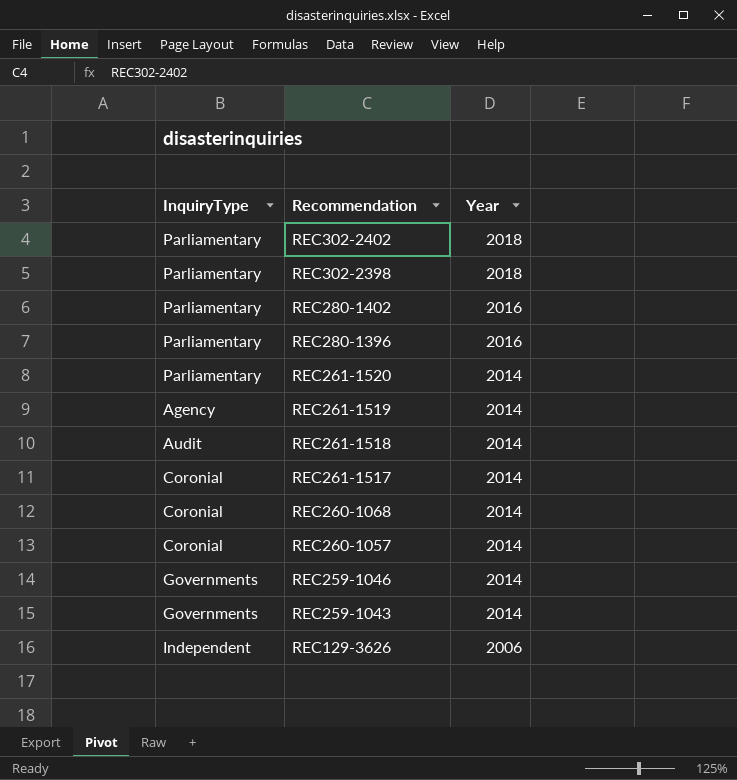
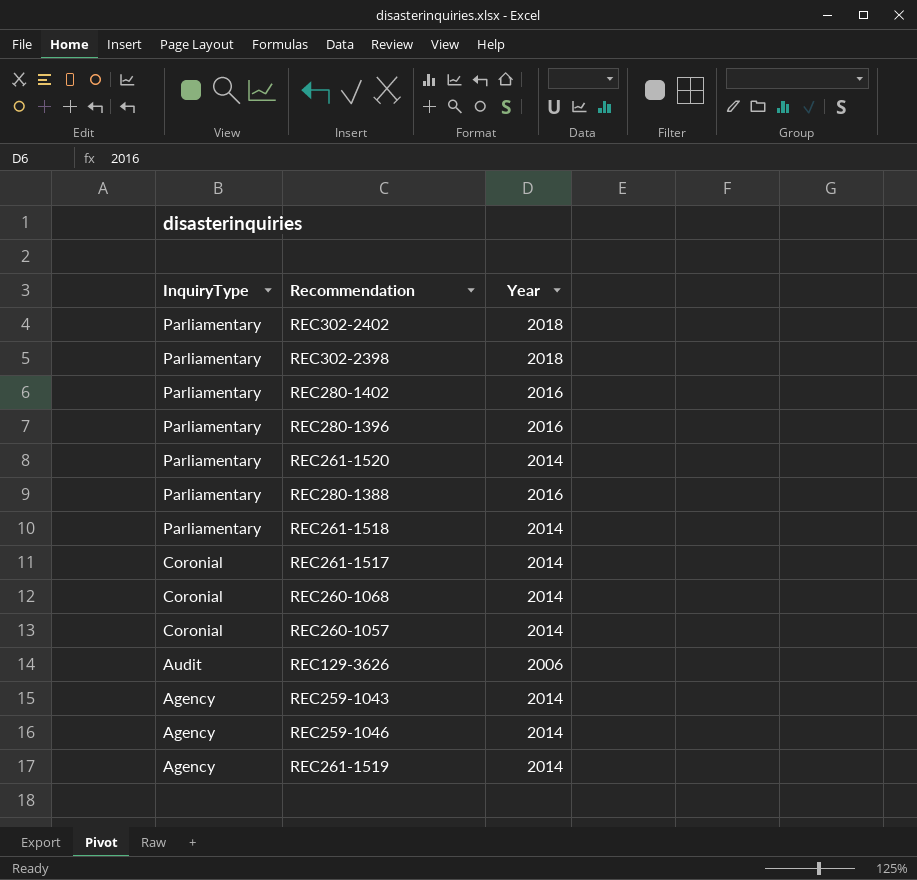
row order: Recommendation descending -> InquiryType descending
row REC280-1388: none -> Parliamentary | 2016
REC261-1518 | InquiryType: Audit -> Parliamentary
REC129-3626 | InquiryType: Independent -> Audit
REC259-1043 | InquiryType: Governments -> Agency
REC259-1046 | InquiryType: Governments -> Agency

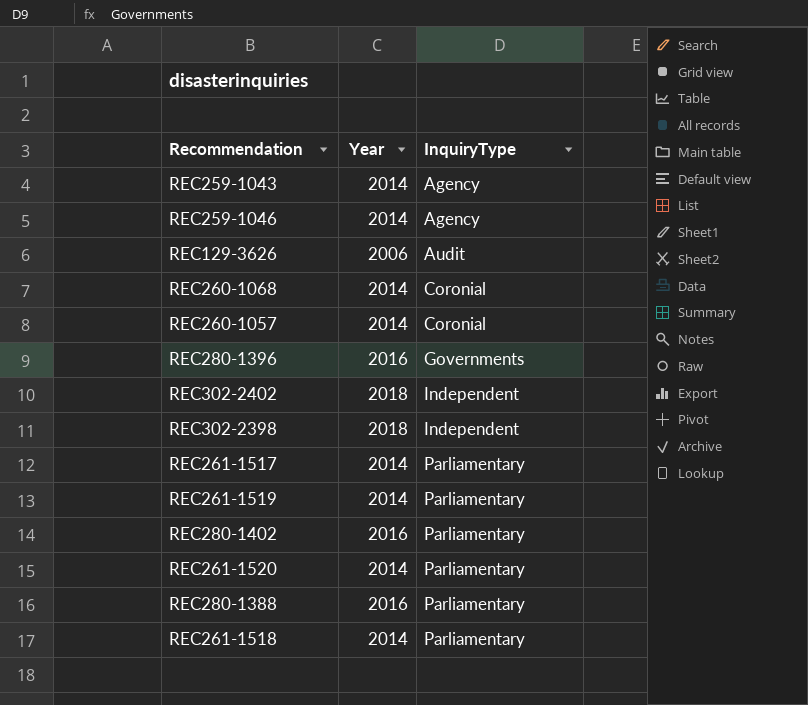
row order: InquiryType descending -> InquiryType ascending
column InquiryType | position: 1 -> 3
REC280-1396 | InquiryType: Parliamentary -> Governments
REC302-2402 | InquiryType: Parliamentary -> Independent
REC302-2398 | InquiryType: Parliamentary -> Independent
REC261-1517 | InquiryType: Coronial -> Parliamentary
REC261-1519 | InquiryType: Agency -> Parliamentary

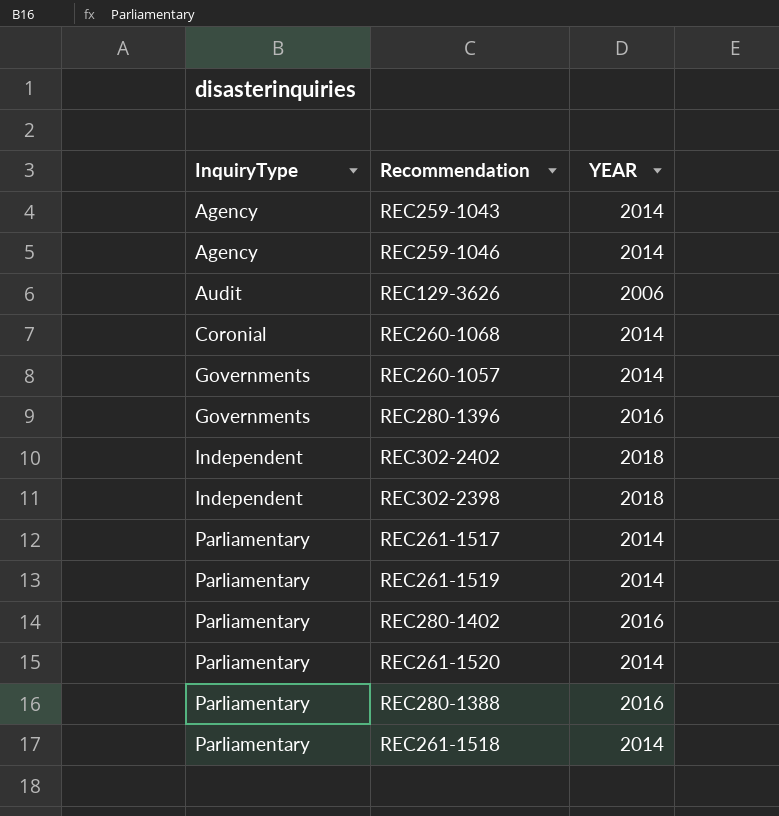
column InquiryType | position: 3 -> 1
column name: Year -> YEAR
REC260-1057 | InquiryType: Coronial -> Governments

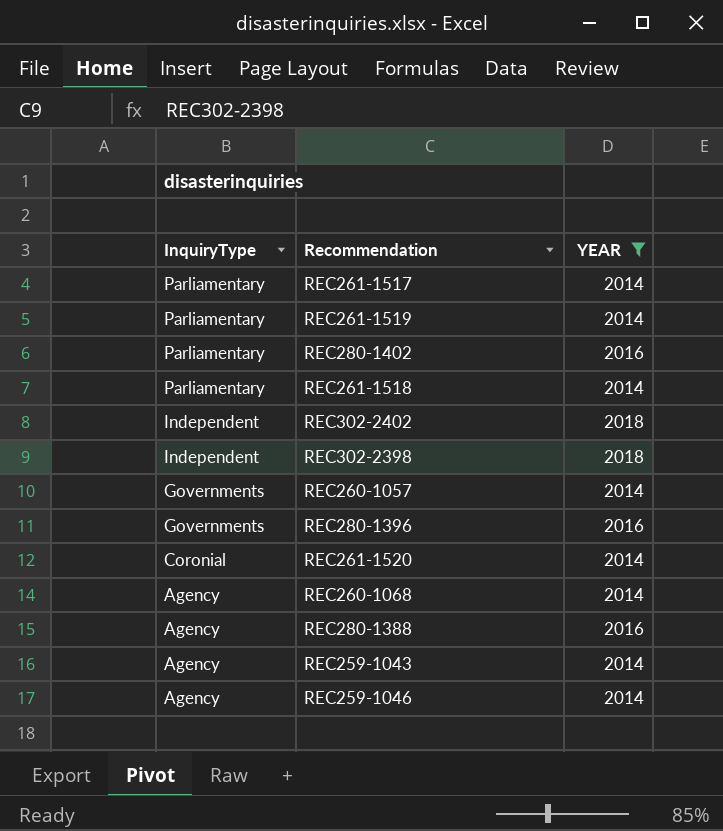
filter: none -> YEAR != 2006
row order: InquiryType ascending -> InquiryType descending
REC261-1520 | InquiryType: Parliamentary -> Coronial
REC260-1068 | InquiryType: Coronial -> Agency
REC280-1388 | InquiryType: Parliamentary -> Agency

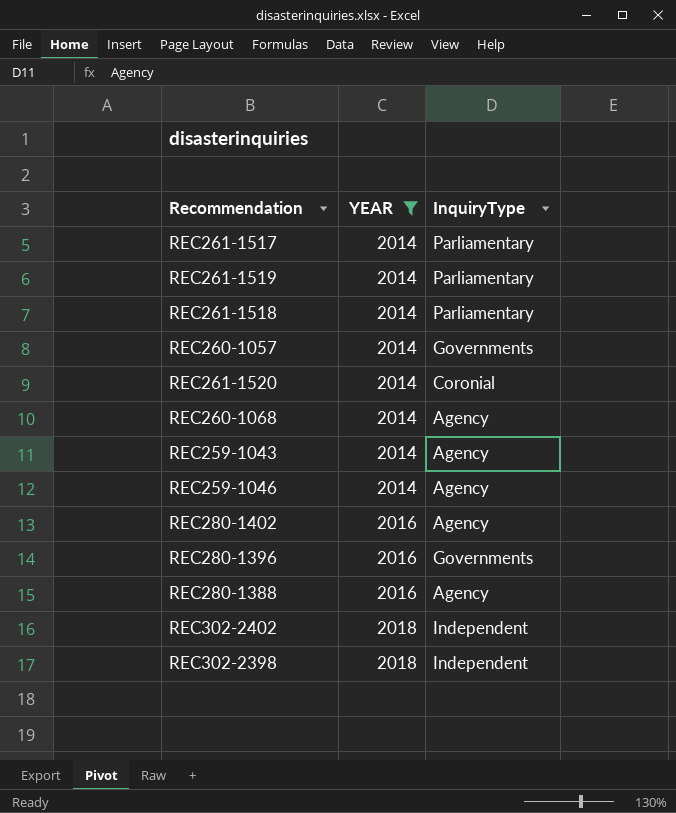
row order: InquiryType descending -> YEAR ascending
column InquiryType | position: 1 -> 3
REC280-1402 | InquiryType: Parliamentary -> Agency

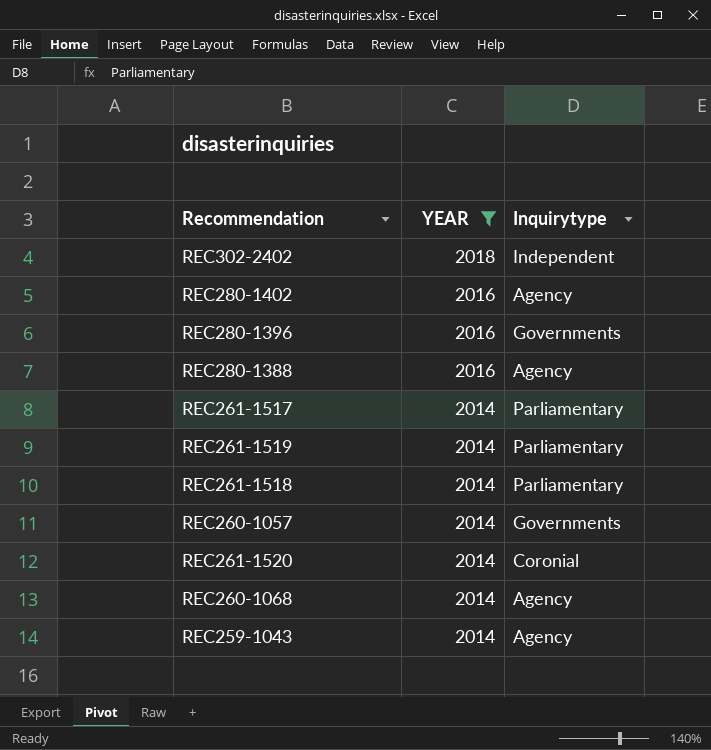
row order: YEAR ascending -> YEAR descending
column name: InquiryType -> Inquirytype
row REC259-1046: 2014 | Agency -> none
row REC302-2398: 2018 | Independent -> none

